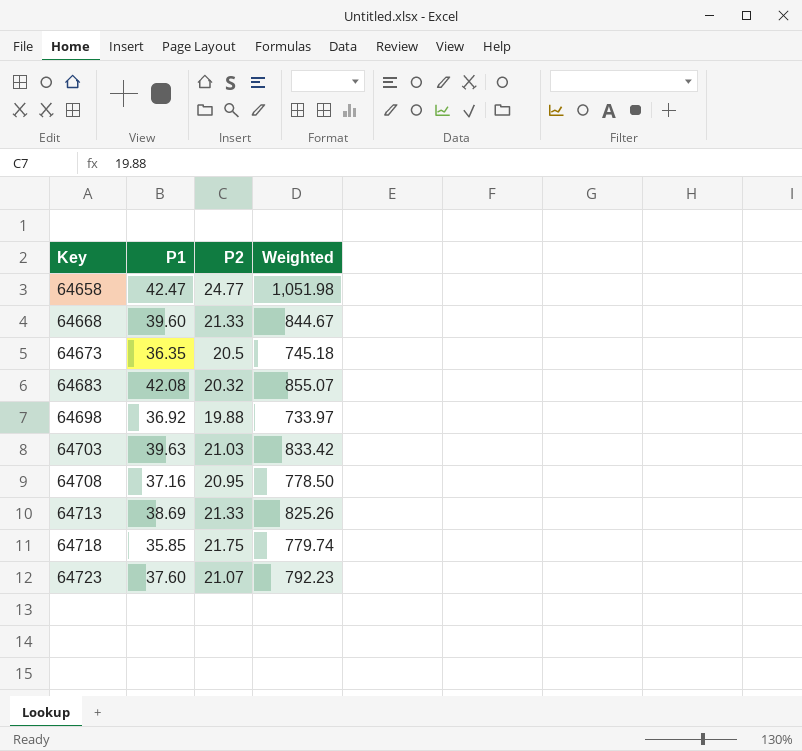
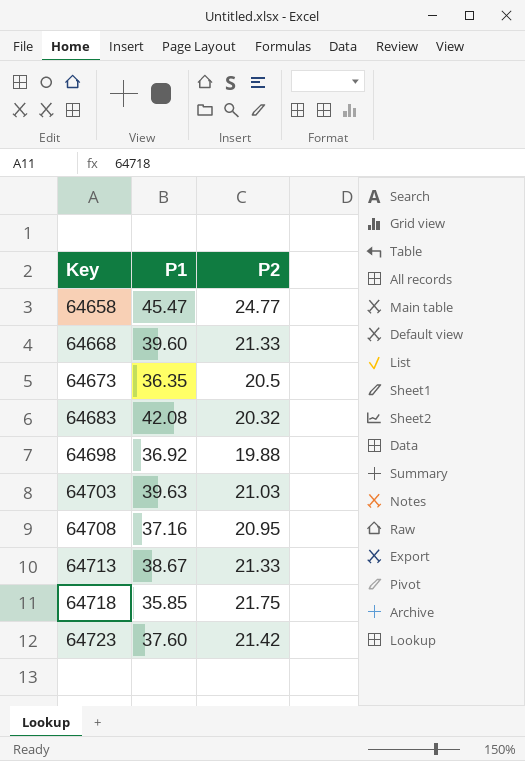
column Weighted | formula: [P1] * [P2] -> none
64658 | P1: 42.47 -> 45.47
64713 | P1: 38.69 -> 38.67
64723 | P2: 21.07 -> 21.42

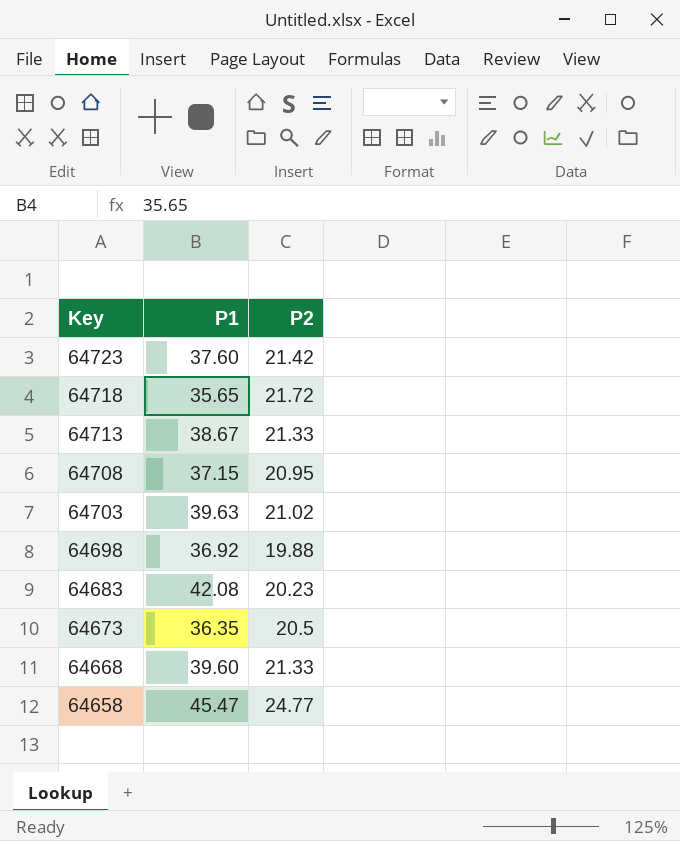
row order: Key ascending -> Key descending
64718 | P1: 35.85 -> 35.65
64718 | P2: 21.75 -> 21.72
64708 | P1: 37.16 -> 37.15
64703 | P2: 21.03 -> 21.02
64683 | P2: 20.32 -> 20.23

